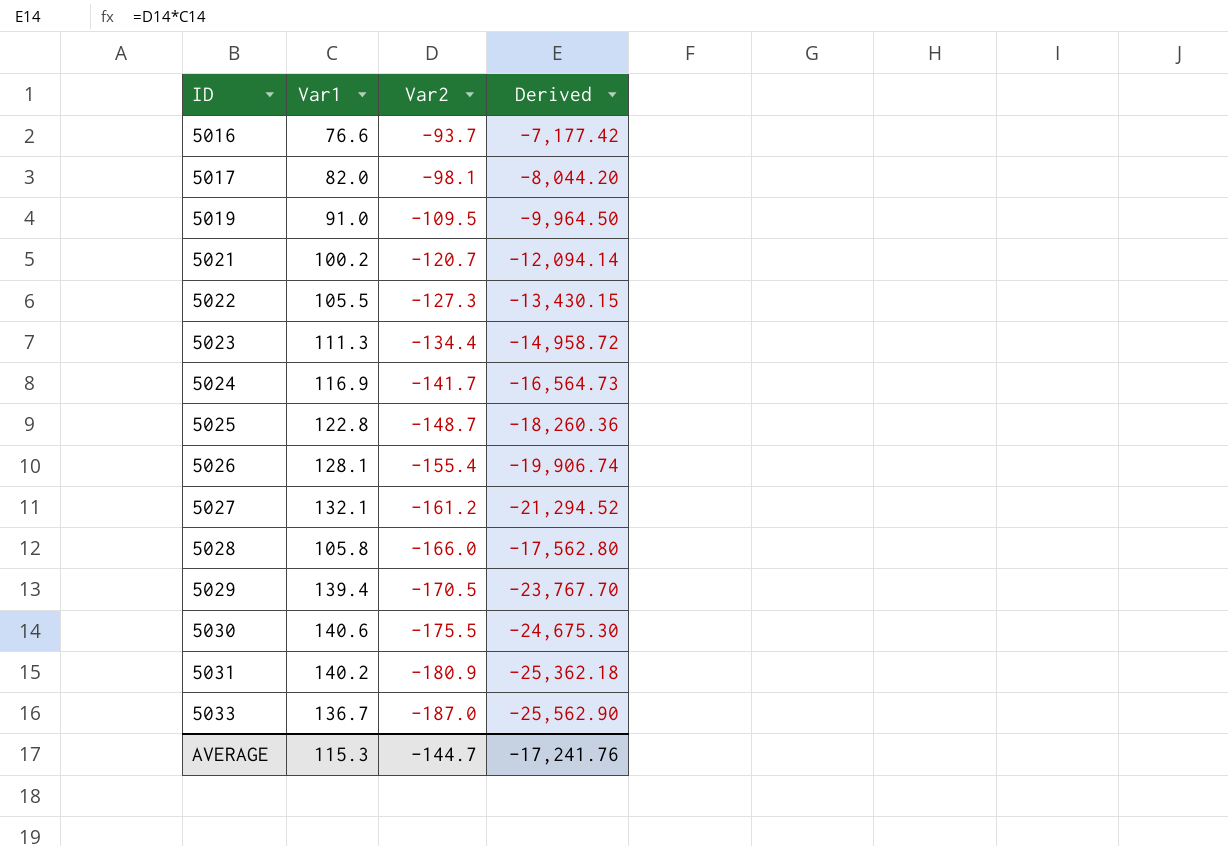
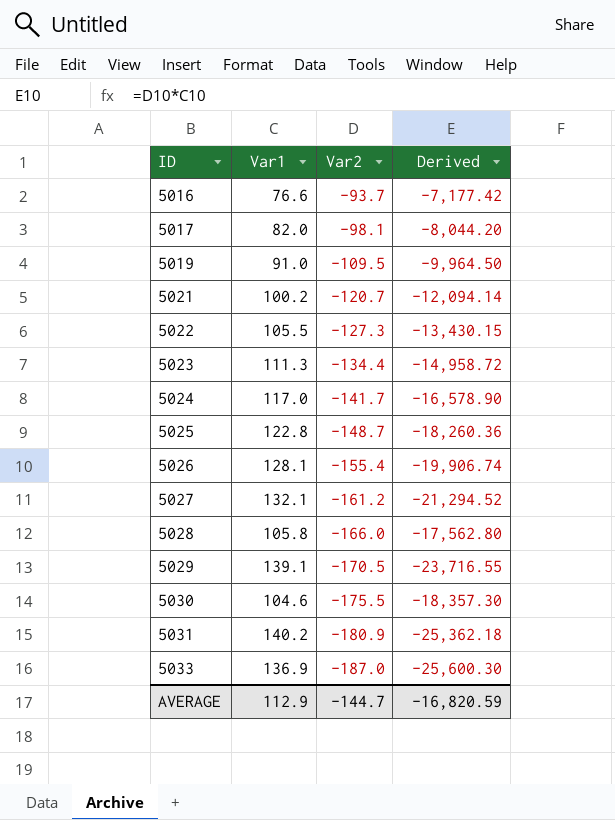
5024 | Var1: 116.9 -> 117.0
5024 | Derived: -16,564.73 -> -16,578.90
5029 | Var1: 139.4 -> 139.1
5029 | Derived: -23,767.70 -> -23,716.55
5030 | Var1: 140.6 -> 104.6
5030 | Derived: -24,675.30 -> -18,357.30
5033 | Var1: 136.7 -> 136.9
5033 | Derived: -25,562.90 -> -25,600.30
AVERAGE | Var1: 115.3 -> 112.9
AVERAGE | Derived: -17,241.76 -> -16,820.59

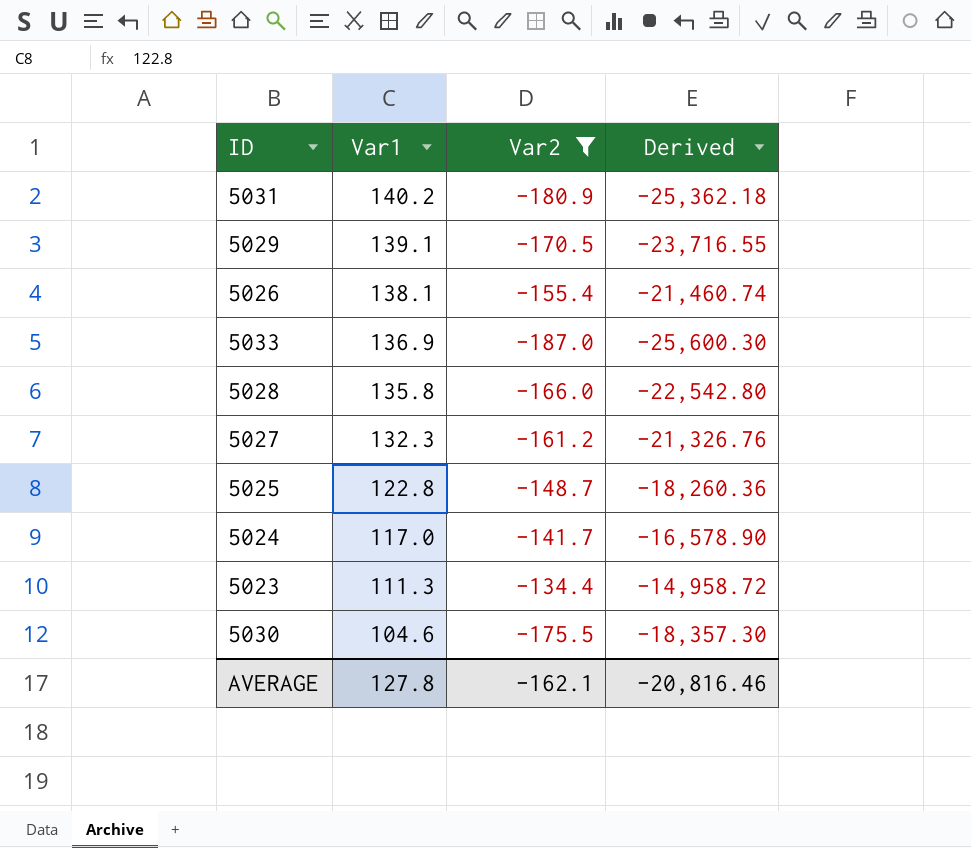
filter: none -> Var2 <= -134.4
row order: ID ascending -> Var1 descending
5026 | Var1: 128.1 -> 138.1
5026 | Derived: -19,906.74 -> -21,460.74
5028 | Var1: 105.8 -> 135.8
5028 | Derived: -17,562.80 -> -22,542.80
5027 | Var1: 132.1 -> 132.3
5027 | Derived: -21,294.52 -> -21,326.76
AVERAGE | Var1: 112.9 -> 127.8
AVERAGE | Var2: -144.7 -> -162.1
AVERAGE | Derived: -16,820.59 -> -20,816.46

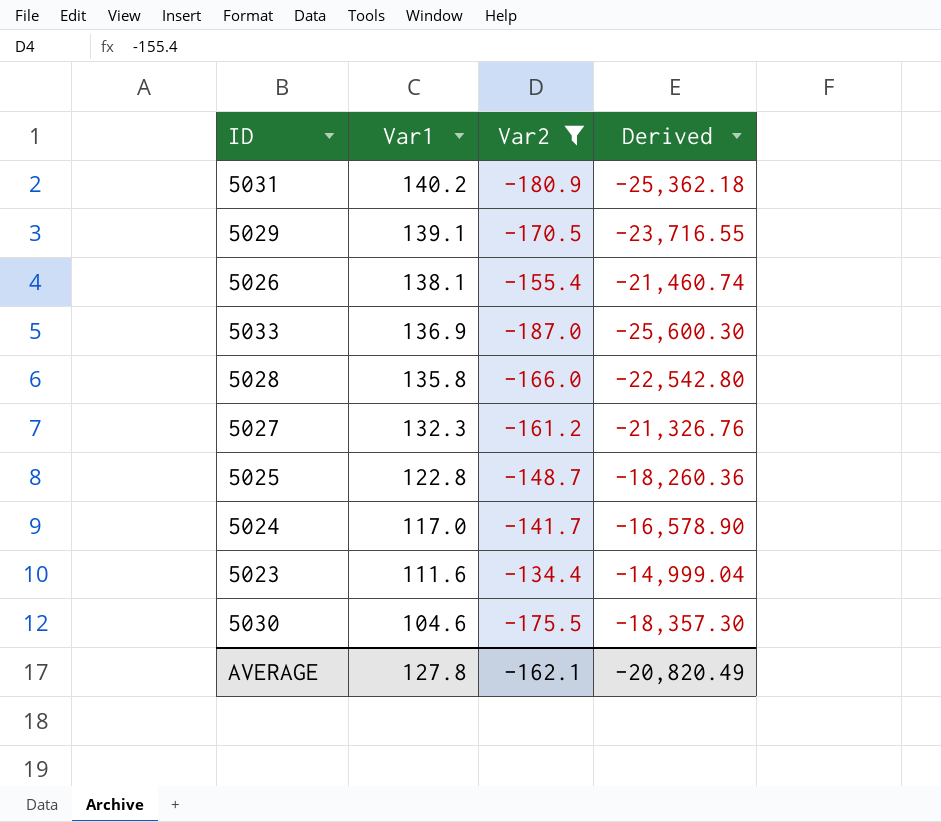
5023 | Var1: 111.3 -> 111.6
5023 | Derived: -14,958.72 -> -14,999.04
AVERAGE | Derived: -20,816.46 -> -20,820.49

